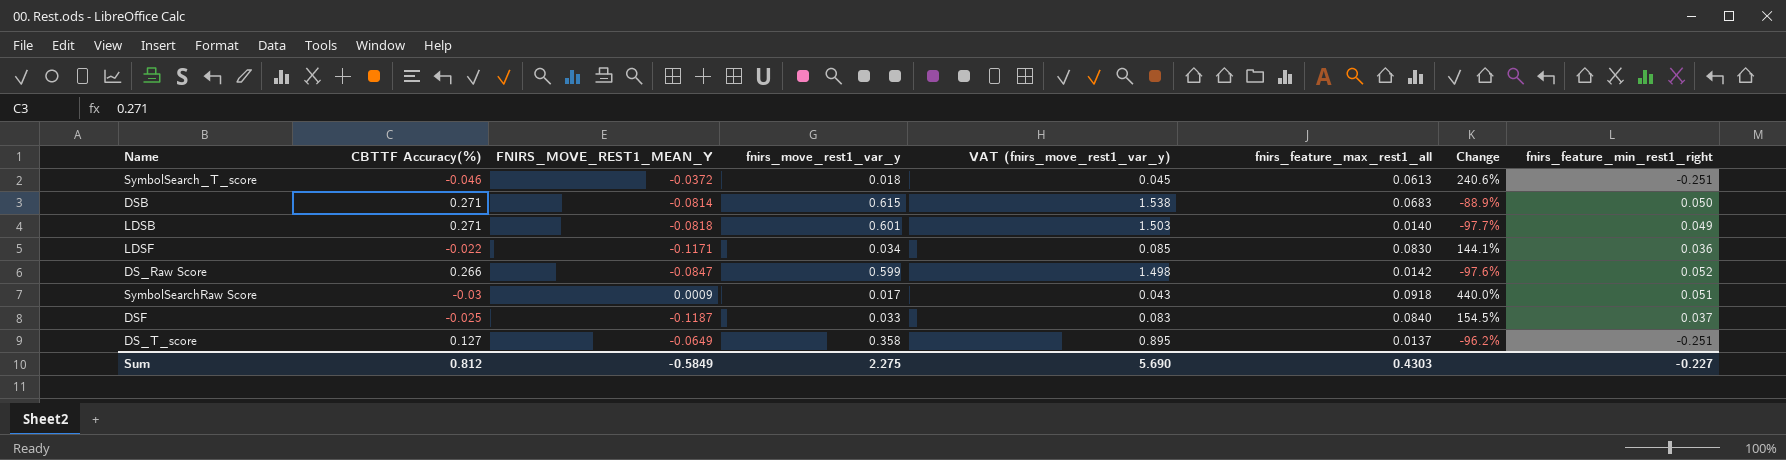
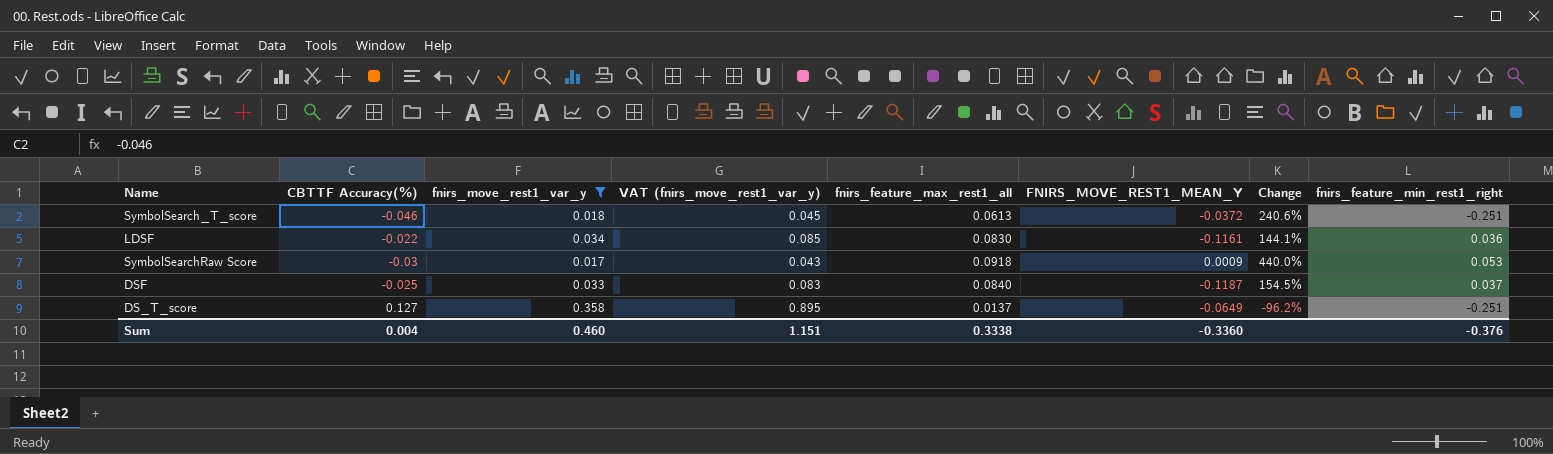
filter: none -> fnirs_move_rest1_var_y <= 0.358
column FNIRS_MOVE_REST1_MEAN_Y | position: 3 -> 6
LDSF | FNIRS_MOVE_REST1_MEAN_Y: -0.1171 -> -0.1161
SymbolSearchRaw Score | fnirs_feature_min_rest1_right: 0.051 -> 0.053
Sum | CBTTF Accuracy(%): 0.812 -> 0.004
Sum | fnirs_move_rest1_var_y: 2.275 -> 0.460
Sum | VAT (fnirs_move_rest1_var_y): 5.690 -> 1.151
Sum | fnirs_feature_max_rest1_all: 0.4303 -> 0.3338
Sum | FNIRS_MOVE_REST1_MEAN_Y: -0.5849 -> -0.3360
Sum | fnirs_feature_min_rest1_right: -0.227 -> -0.376

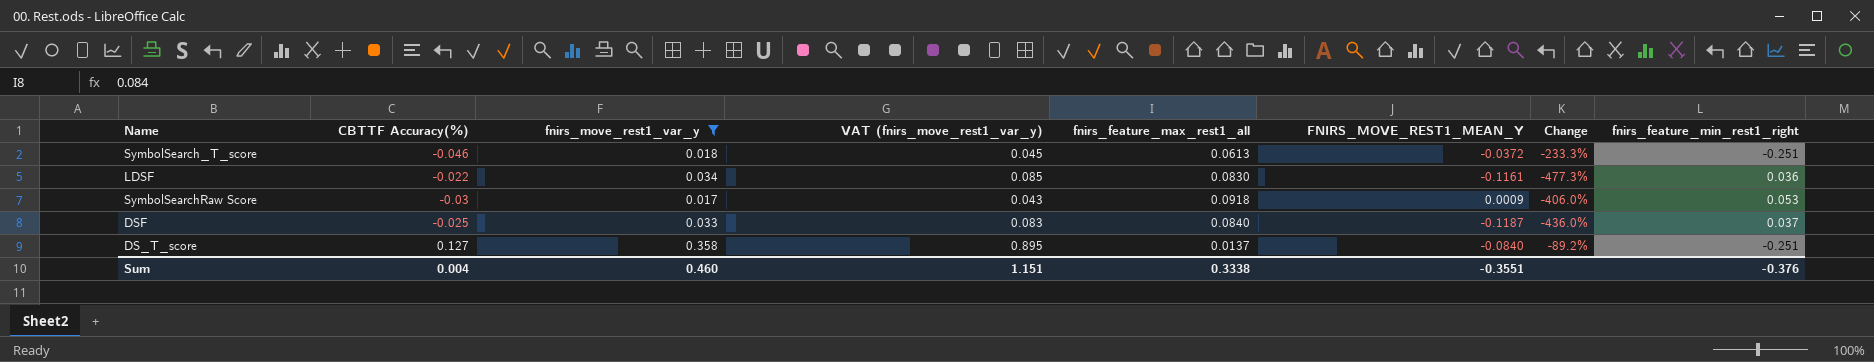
column Change | formula: ([fnirs_feature_max_rest1_all] - [fnirs_move_rest1_var_y]) / [fnirs_move_rest1_var_y] -> ([fnirs_feature_max_rest1_all] - [CBTTF Accuracy(%)]) / [CBTTF Accuracy(%)]
DS_T_score | FNIRS_MOVE_REST1_MEAN_Y: -0.0649 -> -0.0840
Sum | FNIRS_MOVE_REST1_MEAN_Y: -0.3360 -> -0.3551

